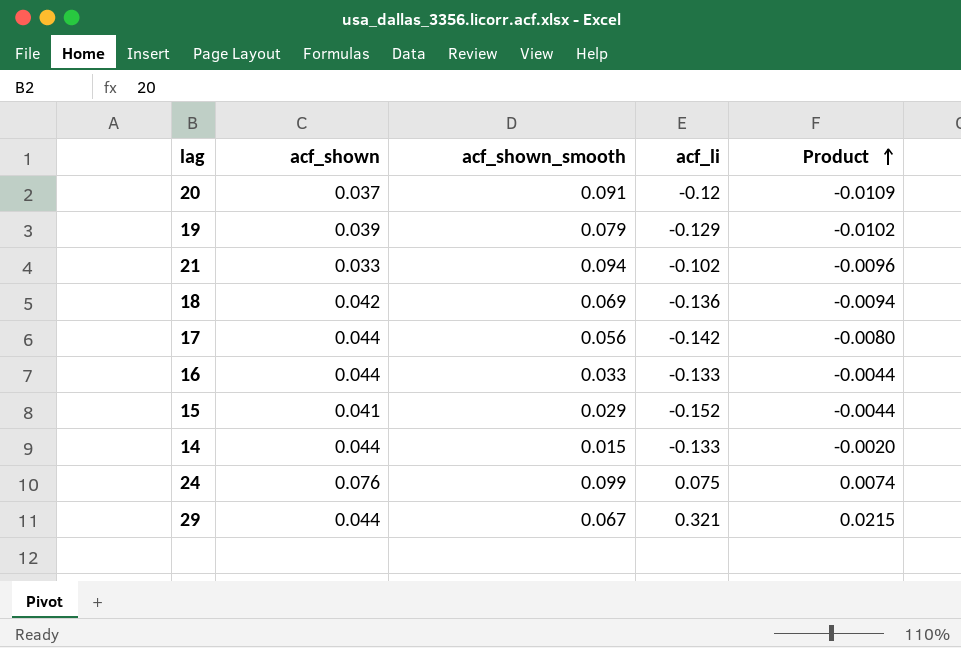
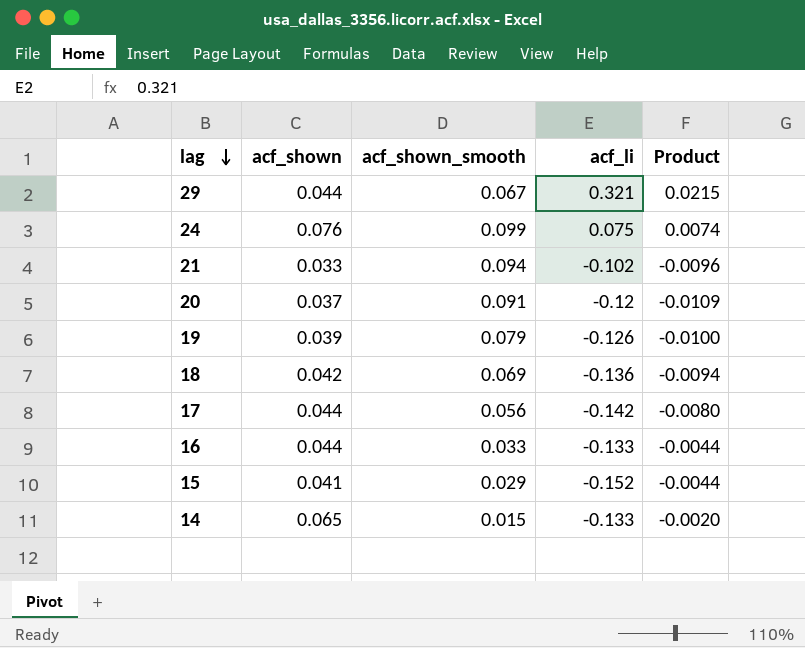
row order: Product ascending -> lag descending
19 | acf_li: -0.129 -> -0.126
19 | Product: -0.0102 -> -0.0100
14 | acf_shown: 0.044 -> 0.065

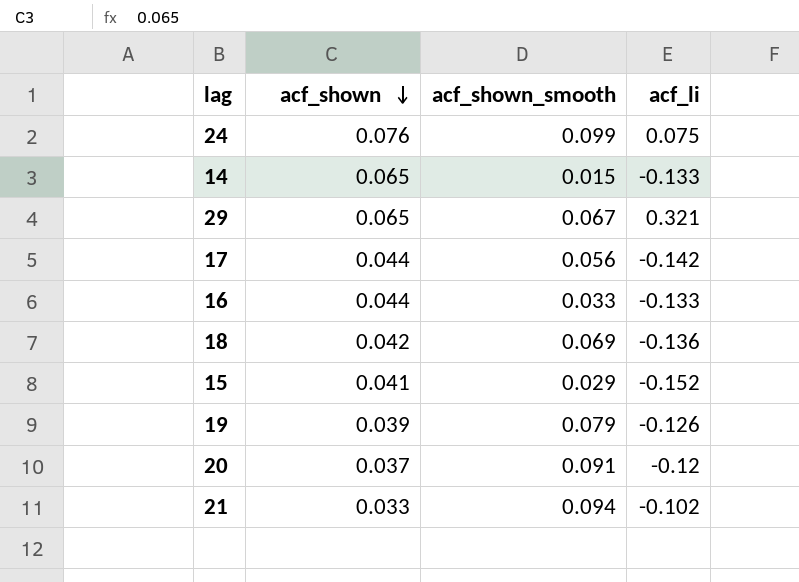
row order: lag descending -> acf_shown descending
column Product | formula: [acf_shown_smooth] * [acf_li] -> none
29 | acf_shown: 0.044 -> 0.065

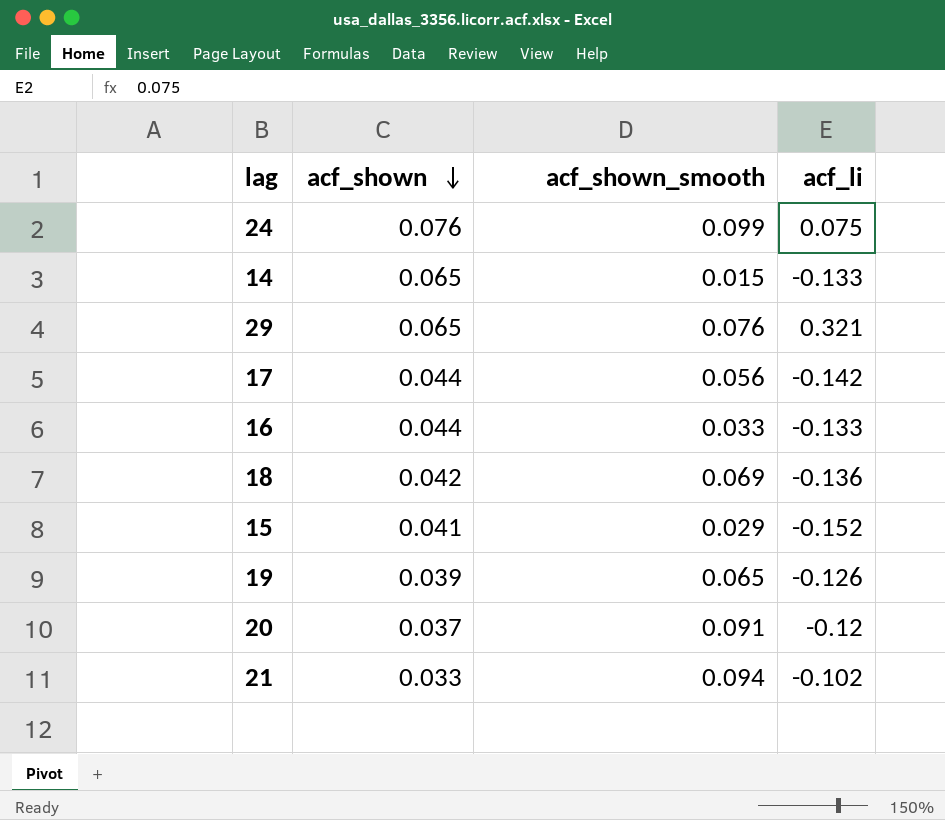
29 | acf_shown_smooth: 0.067 -> 0.076
19 | acf_shown_smooth: 0.079 -> 0.065

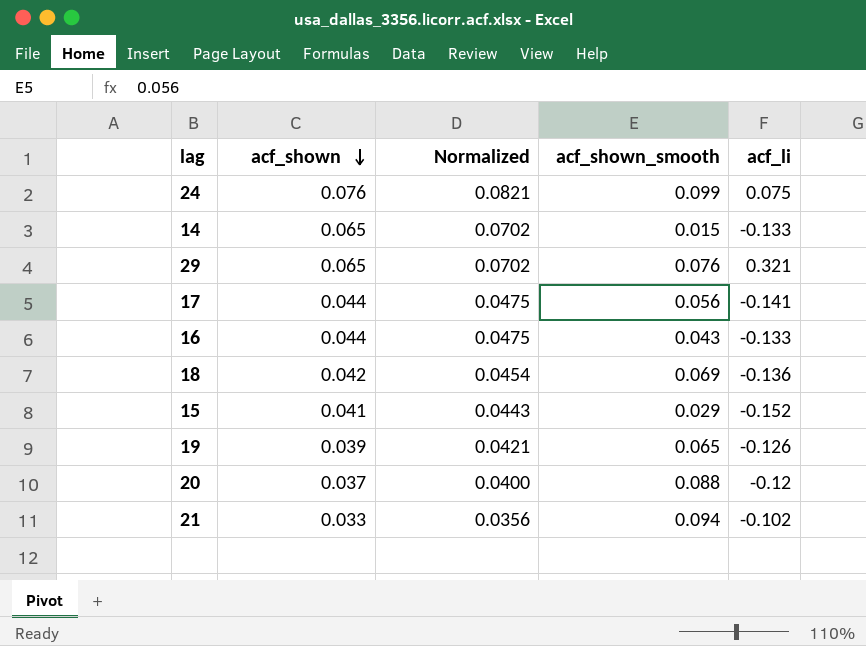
column Normalized | formula: none -> [acf_shown] * 1.08
17 | acf_li: -0.142 -> -0.141
16 | acf_shown_smooth: 0.033 -> 0.043
20 | acf_shown_smooth: 0.091 -> 0.088

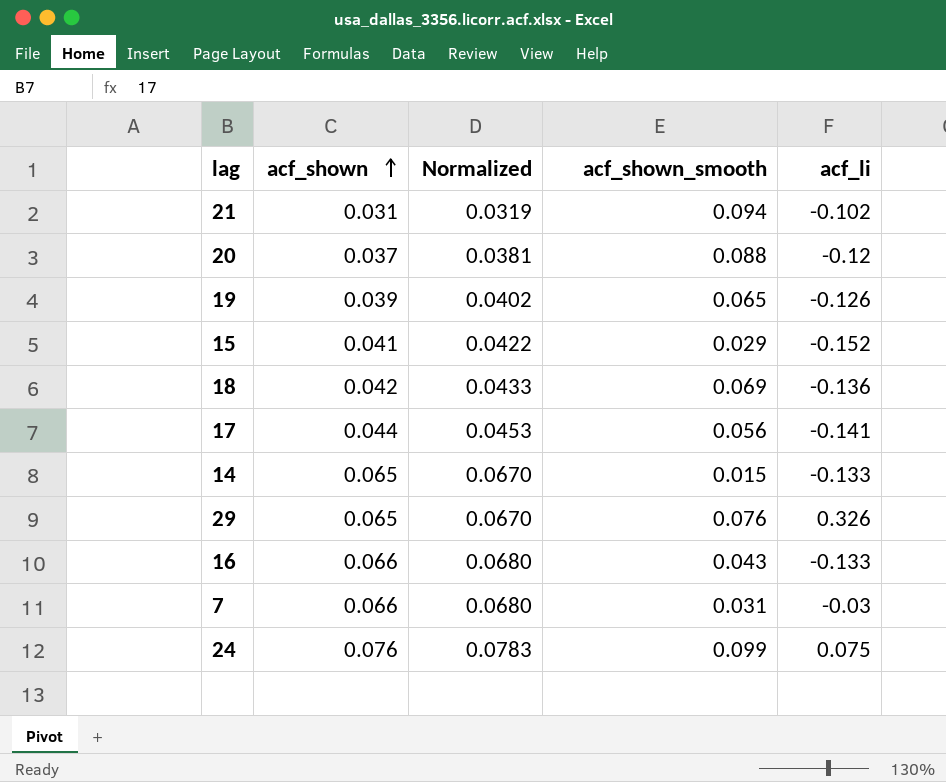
row order: acf_shown descending -> acf_shown ascending
column Normalized | formula: [acf_shown] * 1.08 -> [acf_shown] * 1.03
21 | acf_shown: 0.033 -> 0.031
29 | acf_li: 0.321 -> 0.326
16 | acf_shown: 0.044 -> 0.066
row 7: none -> 0.066 | 0.0680 | 0.031 | -0.03

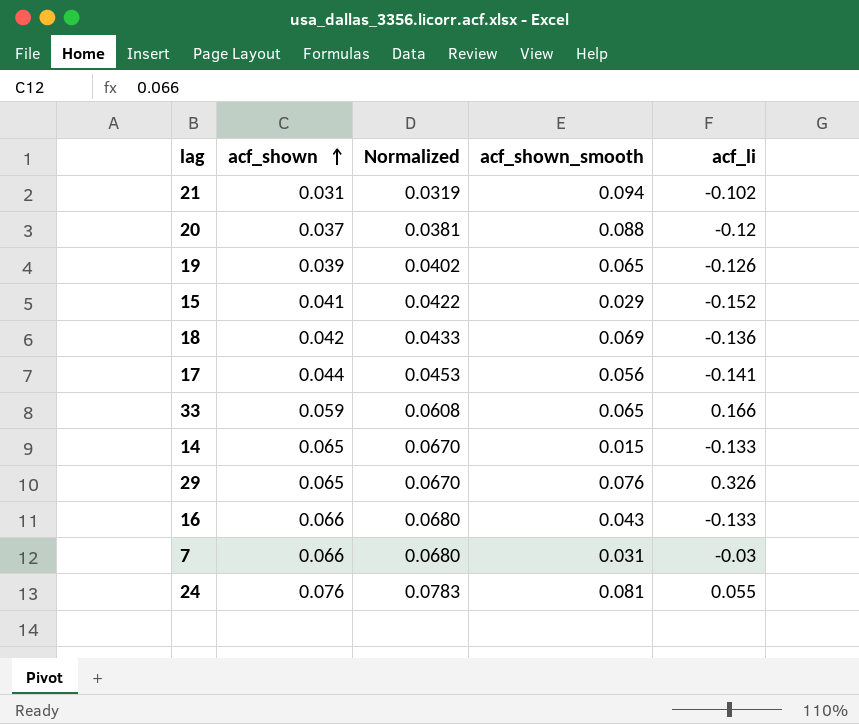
row 33: none -> 0.059 | 0.0608 | 0.065 | 0.166
24 | acf_shown_smooth: 0.099 -> 0.081
24 | acf_li: 0.075 -> 0.055

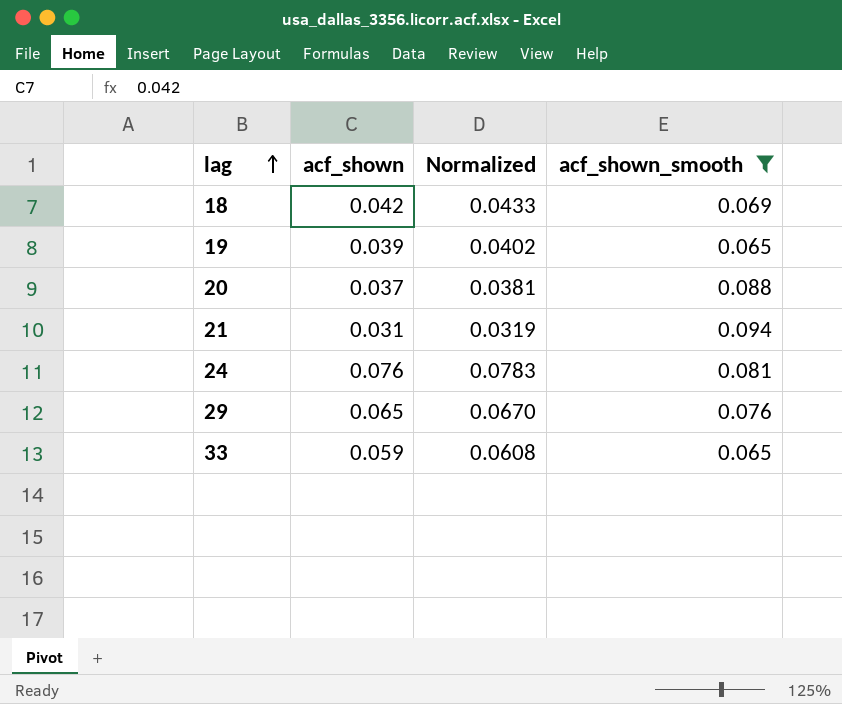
filter: none -> acf_shown_smooth >= 0.065
row order: acf_shown ascending -> lag ascending
column acf_li | position: 5 -> none

